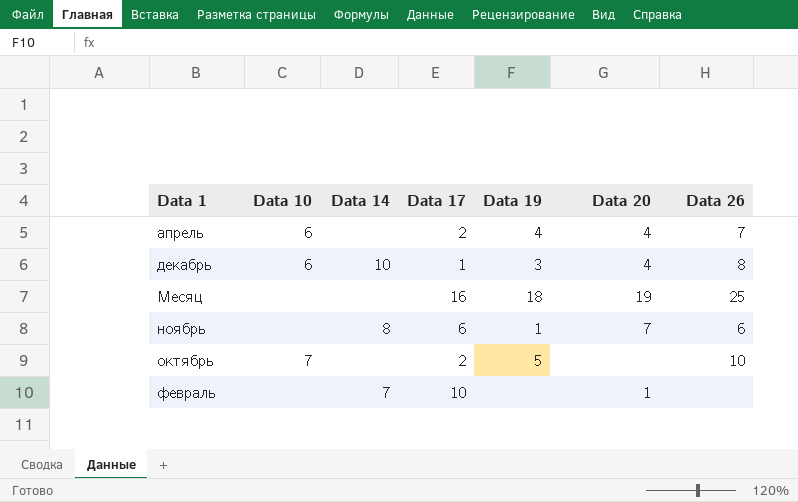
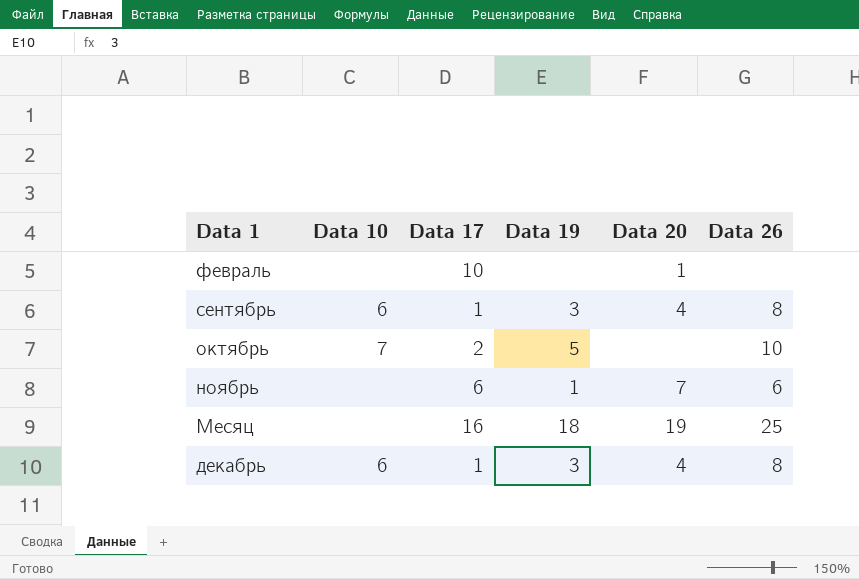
row order: Data 1 ascending -> Data 1 descending
column Data 14 | position: 3 -> none
row апрель: 6 | none | 2 | 4 | 4 | 7 -> none
row сентябрь: none -> 6 | 1 | 3 | 4 | 8

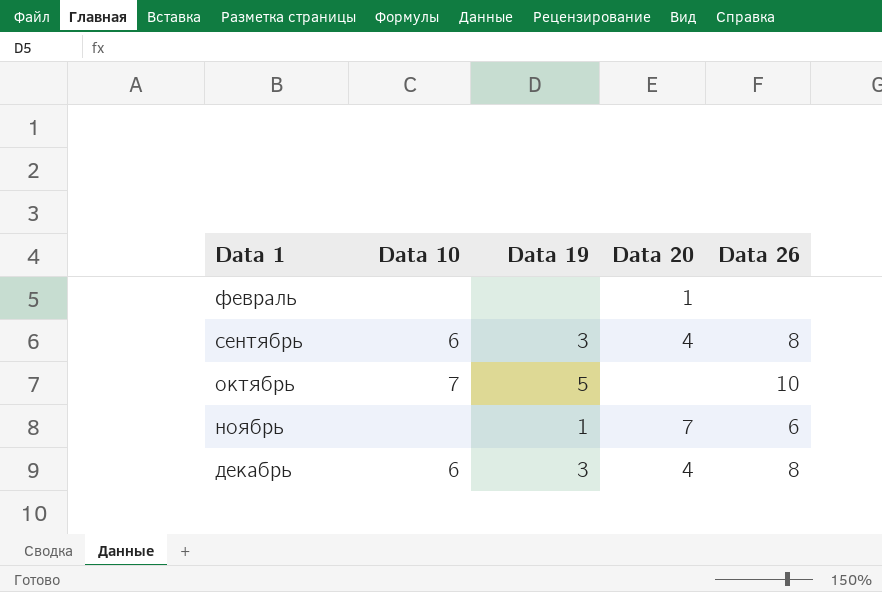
column Data 17 | position: 3 -> none
row Месяц: none | 16 | 18 | 19 | 25 -> none

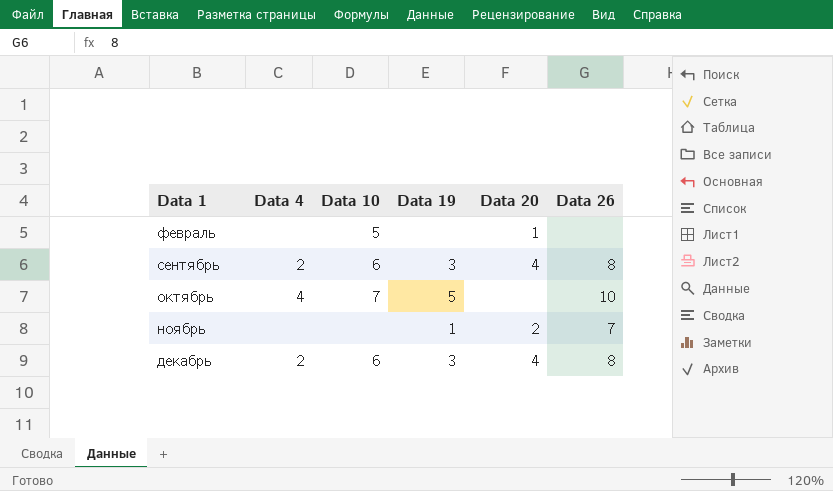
column Data 4 | position: none -> 2
февраль | Data 10: none -> 5
ноябрь | Data 20: 7 -> 2
ноябрь | Data 26: 6 -> 7

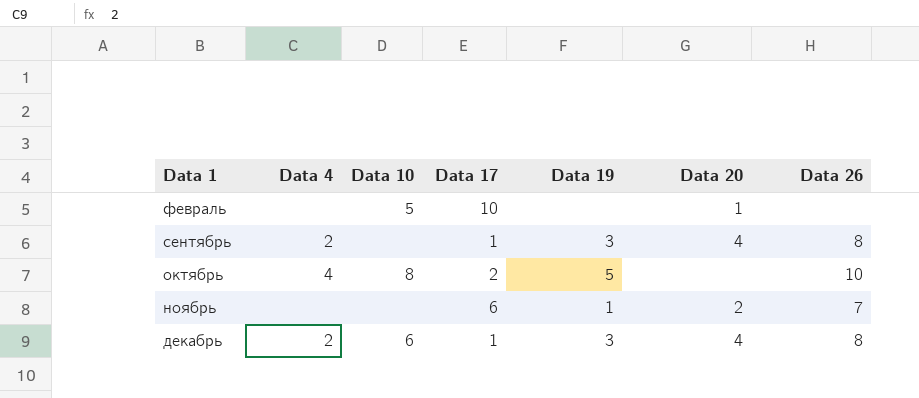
column Data 17 | position: none -> 4
сентябрь | Data 10: 6 -> none
октябрь | Data 10: 7 -> 8

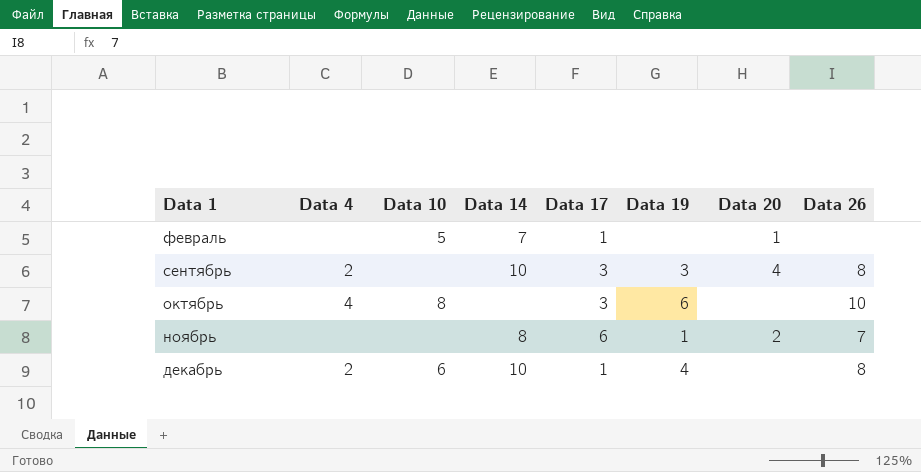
column Data 14 | position: none -> 4
февраль | Data 17: 10 -> 1
сентябрь | Data 17: 1 -> 3
октябрь | Data 17: 2 -> 3
октябрь | Data 19: 5 -> 6
декабрь | Data 19: 3 -> 4
декабрь | Data 20: 4 -> none

